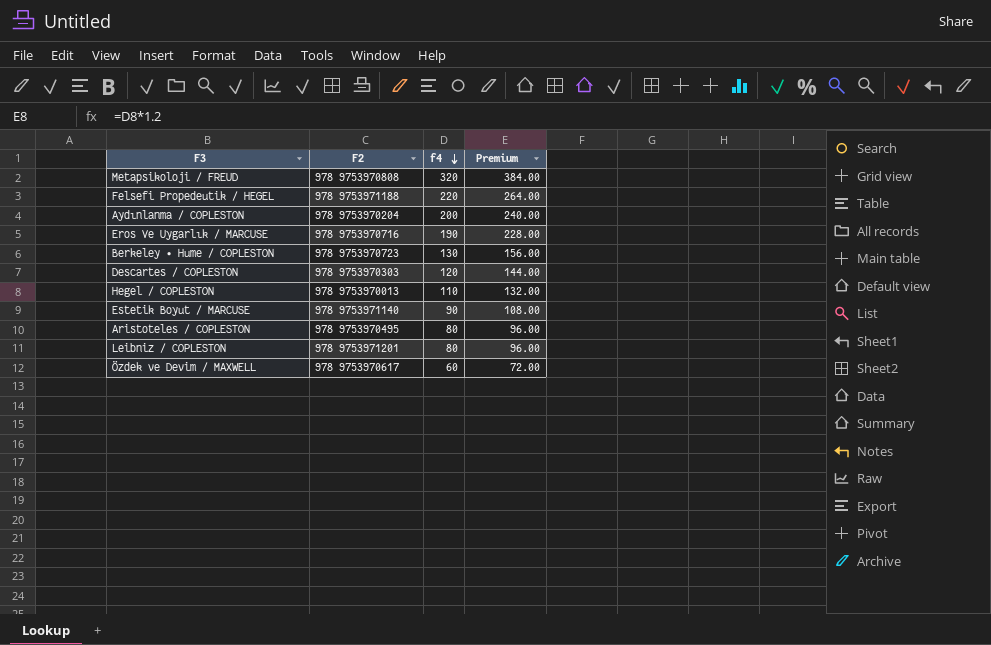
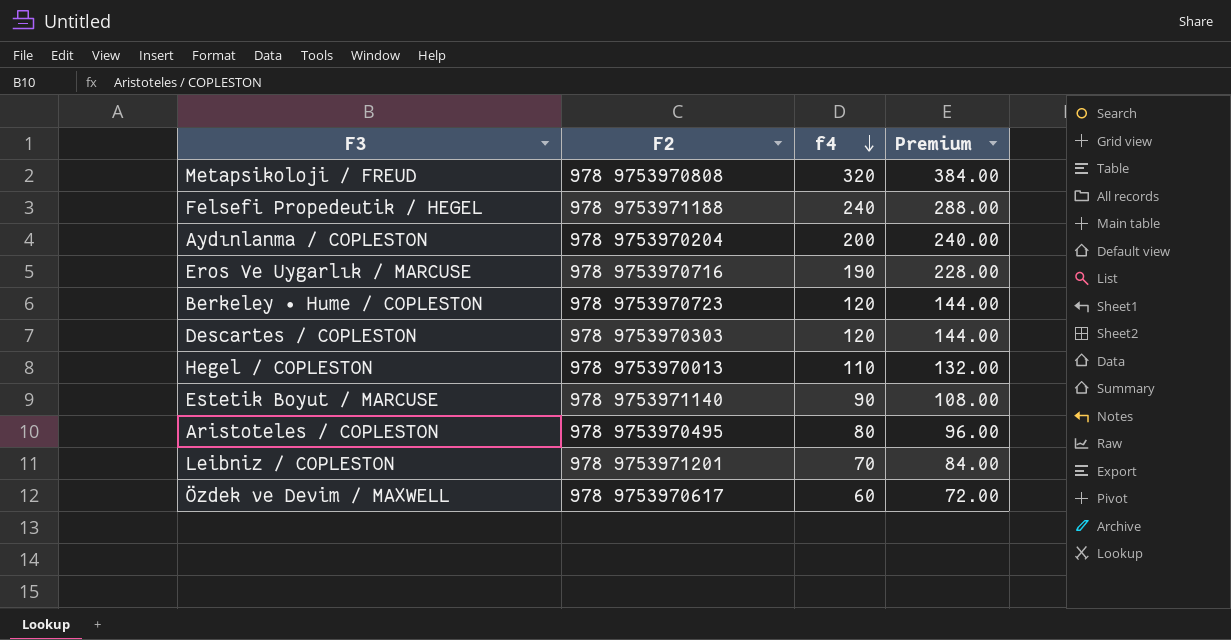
Felsefi Propedeutik / HEGEL | f4: 220 -> 240
Felsefi Propedeutik / HEGEL | Premium: 264.00 -> 288.00
Berkeley • Hume / COPLESTON | f4: 130 -> 120
Berkeley • Hume / COPLESTON | Premium: 156.00 -> 144.00
Leibniz / COPLESTON | f4: 80 -> 70
Leibniz / COPLESTON | Premium: 96.00 -> 84.00

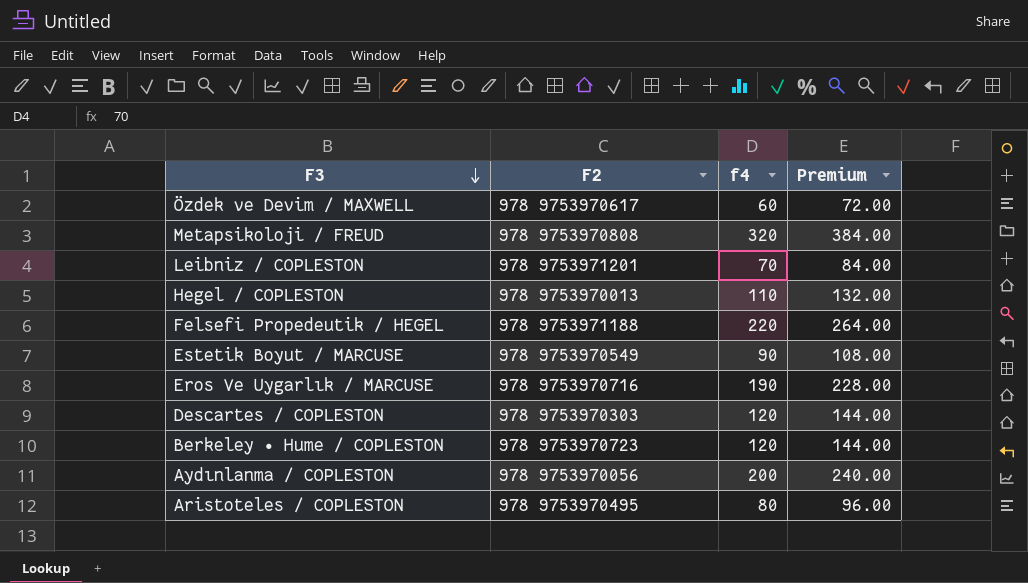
row order: f4 descending -> F3 descending
Felsefi Propedeutik / HEGEL | f4: 240 -> 220
Felsefi Propedeutik / HEGEL | Premium: 288.00 -> 264.00
Estetik Boyut / MARCUSE | F2: 978 9753971140 -> 978 9753970549
Aydınlanma / COPLESTON | F2: 978 9753970204 -> 978 9753970056

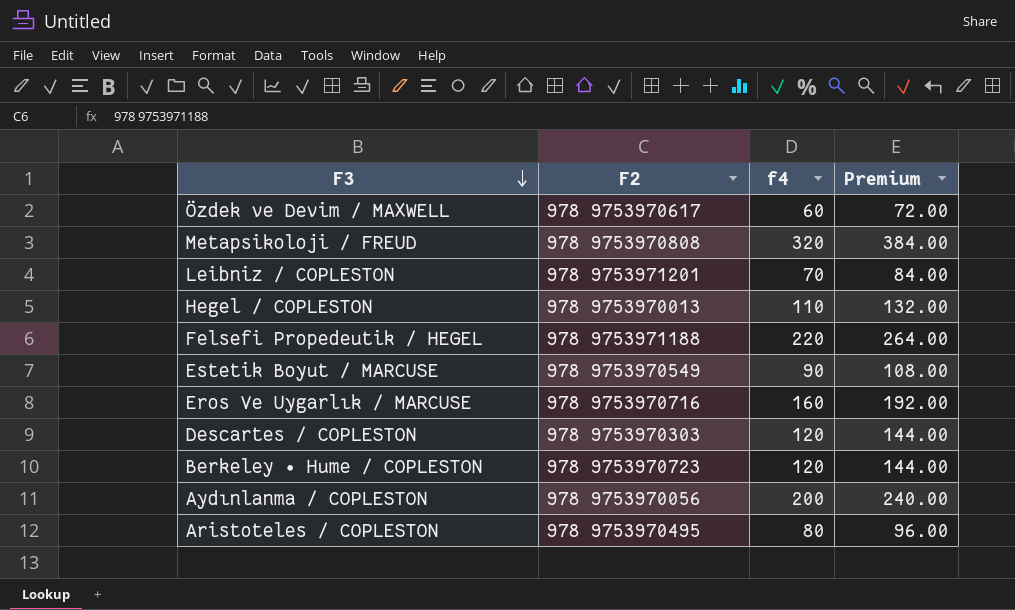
Eros Ve Uygarlık / MARCUSE | f4: 190 -> 160
Eros Ve Uygarlık / MARCUSE | Premium: 228.00 -> 192.00

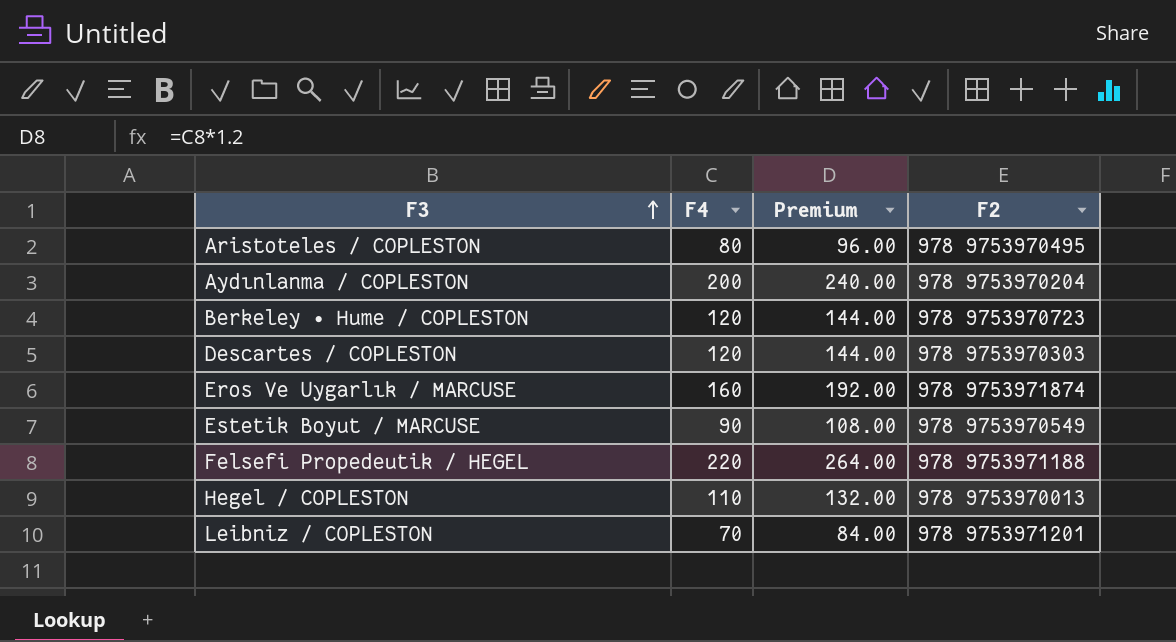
row order: F3 descending -> F3 ascending
column name: f4 -> F4
column F2 | position: 2 -> 4
row Özdek ve Devim / MAXWELL: 978 9753970617 | 60 | 72.00 -> none
row Metapsikoloji / FREUD: 978 9753970808 | 320 | 384.00 -> none
Aydınlanma / COPLESTON | F2: 978 9753970056 -> 978 9753970204
Eros Ve Uygarlık / MARCUSE | F2: 978 9753970716 -> 978 9753971874

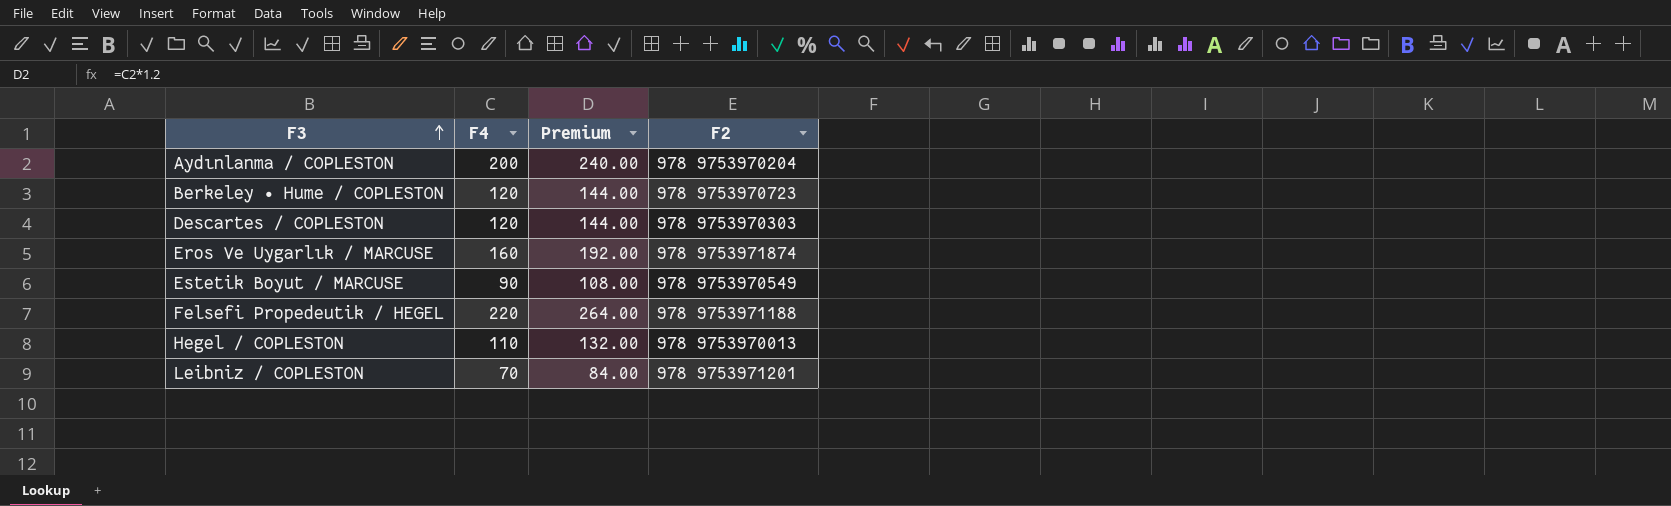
row Aristoteles / COPLESTON: 80 | 96.00 | 978 9753970495 -> none

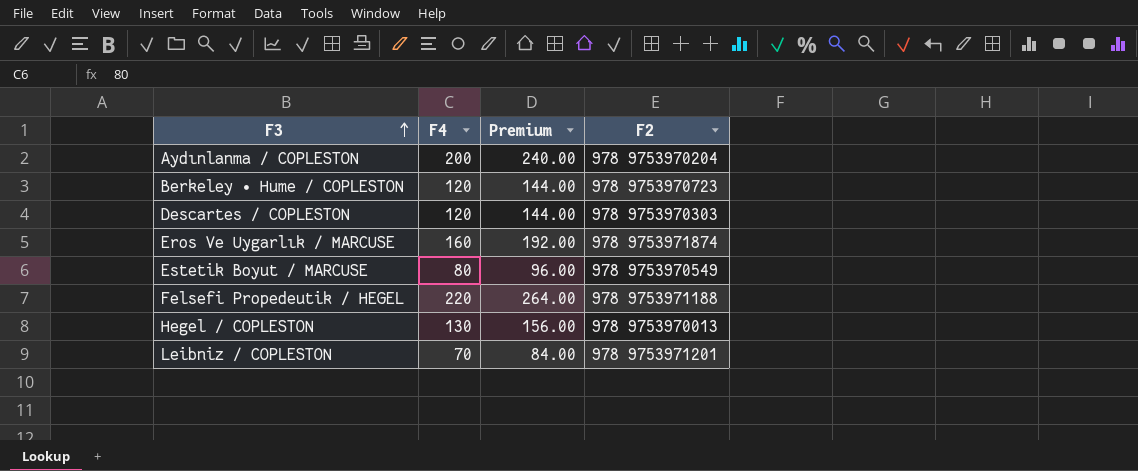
Estetik Boyut / MARCUSE | F4: 90 -> 80
Estetik Boyut / MARCUSE | Premium: 108.00 -> 96.00
Hegel / COPLESTON | F4: 110 -> 130
Hegel / COPLESTON | Premium: 132.00 -> 156.00

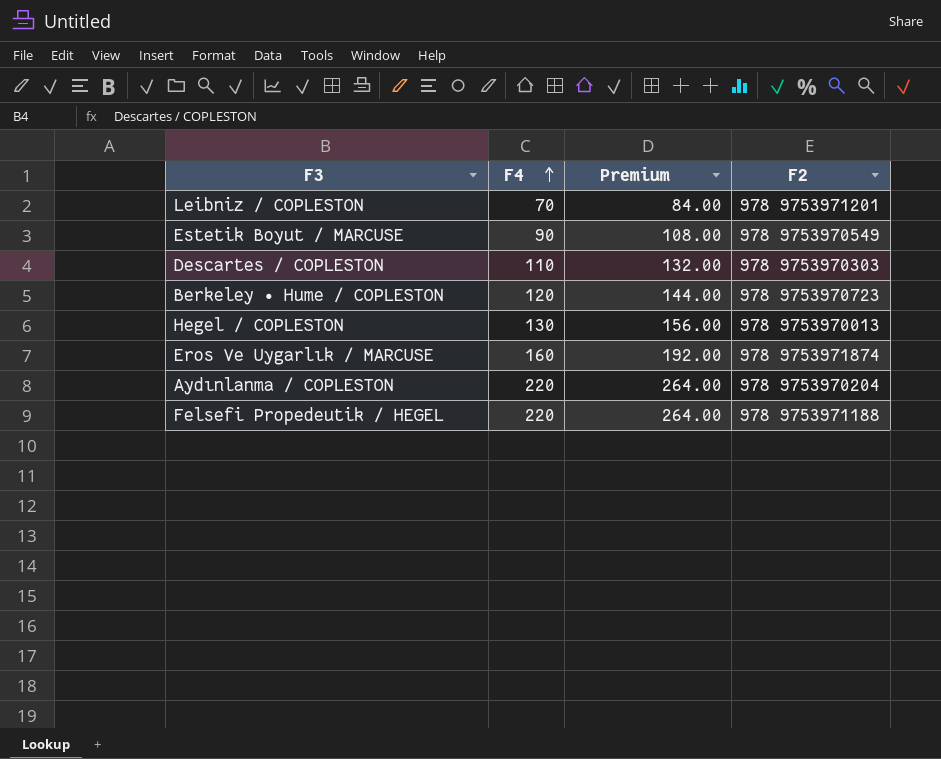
row order: F3 ascending -> F4 ascending
Estetik Boyut / MARCUSE | F4: 80 -> 90
Estetik Boyut / MARCUSE | Premium: 96.00 -> 108.00
Descartes / COPLESTON | F4: 120 -> 110
Descartes / COPLESTON | Premium: 144.00 -> 132.00
Aydınlanma / COPLESTON | F4: 200 -> 220
Aydınlanma / COPLESTON | Premium: 240.00 -> 264.00

